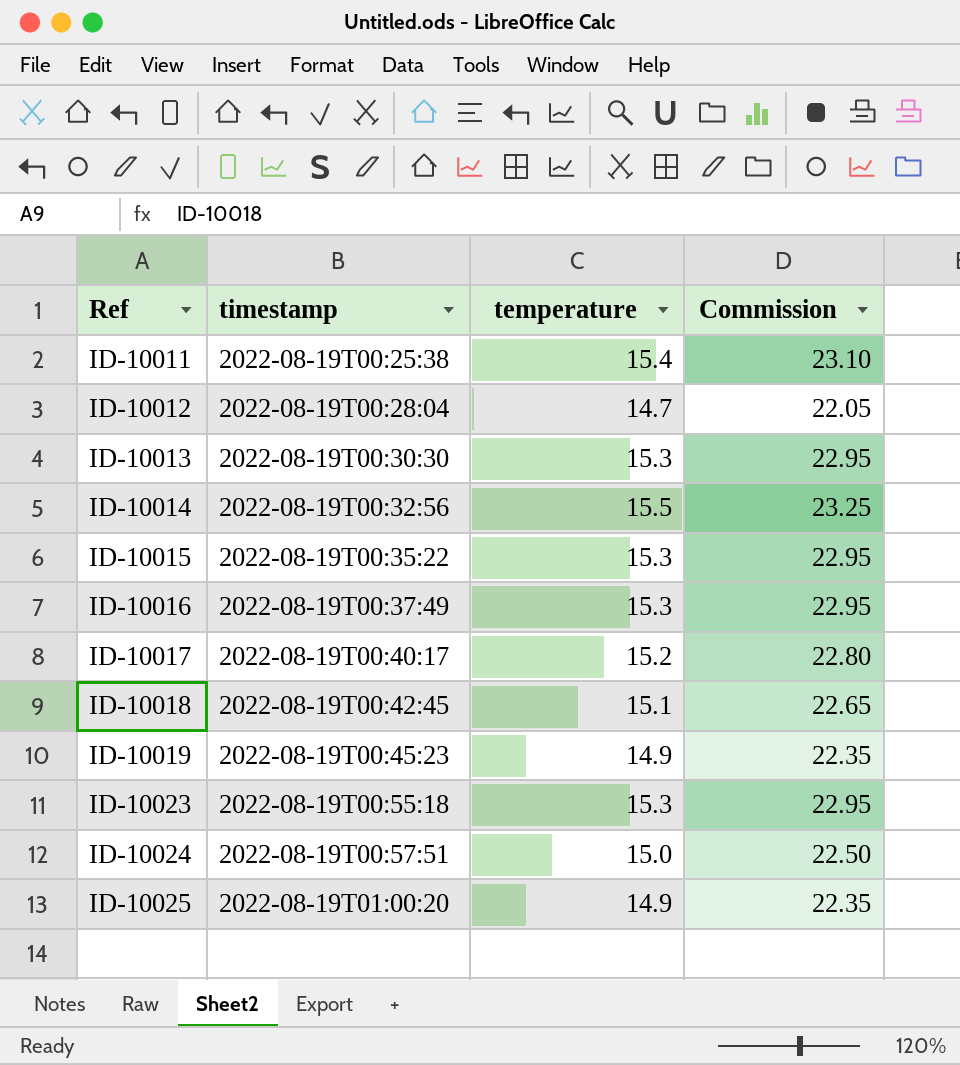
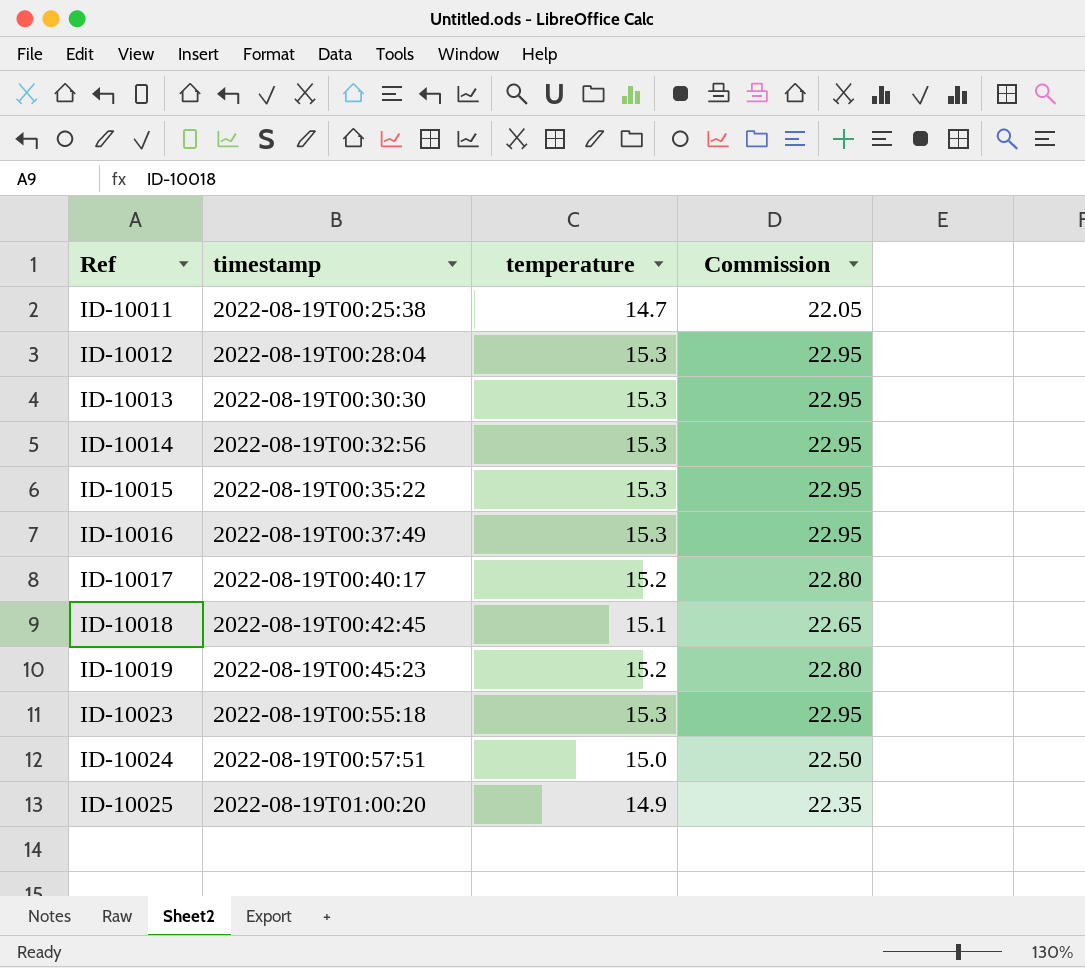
ID-10011 | temperature: 15.4 -> 14.7
ID-10011 | Commission: 23.10 -> 22.05
ID-10012 | temperature: 14.7 -> 15.3
ID-10012 | Commission: 22.05 -> 22.95
ID-10014 | temperature: 15.5 -> 15.3
ID-10014 | Commission: 23.25 -> 22.95
ID-10019 | temperature: 14.9 -> 15.2
ID-10019 | Commission: 22.35 -> 22.80

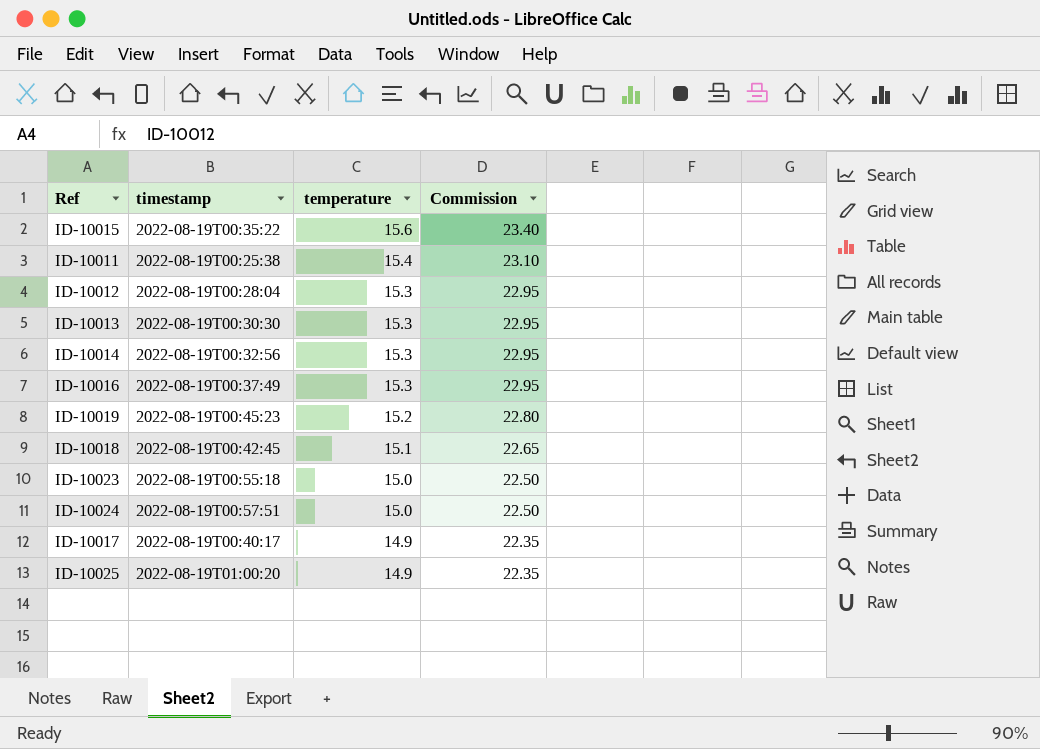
row order: Ref ascending -> temperature descending
ID-10015 | temperature: 15.3 -> 15.6
ID-10015 | Commission: 22.95 -> 23.40
ID-10011 | temperature: 14.7 -> 15.4
ID-10011 | Commission: 22.05 -> 23.10
ID-10023 | temperature: 15.3 -> 15.0
ID-10023 | Commission: 22.95 -> 22.50
ID-10017 | temperature: 15.2 -> 14.9
ID-10017 | Commission: 22.80 -> 22.35

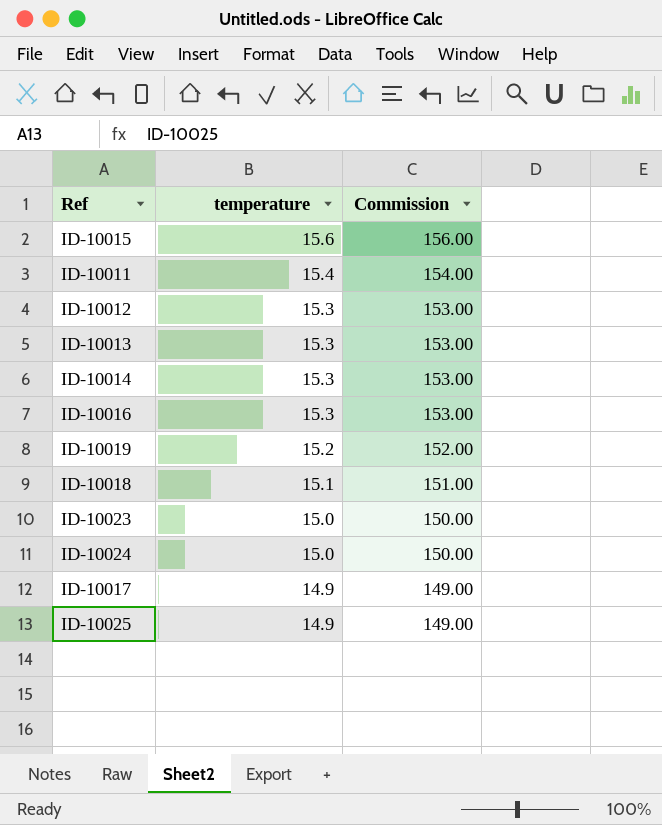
column timestamp | position: 2 -> none
column Commission | formula: [temperature] * 1.5 -> [temperature] * 10

